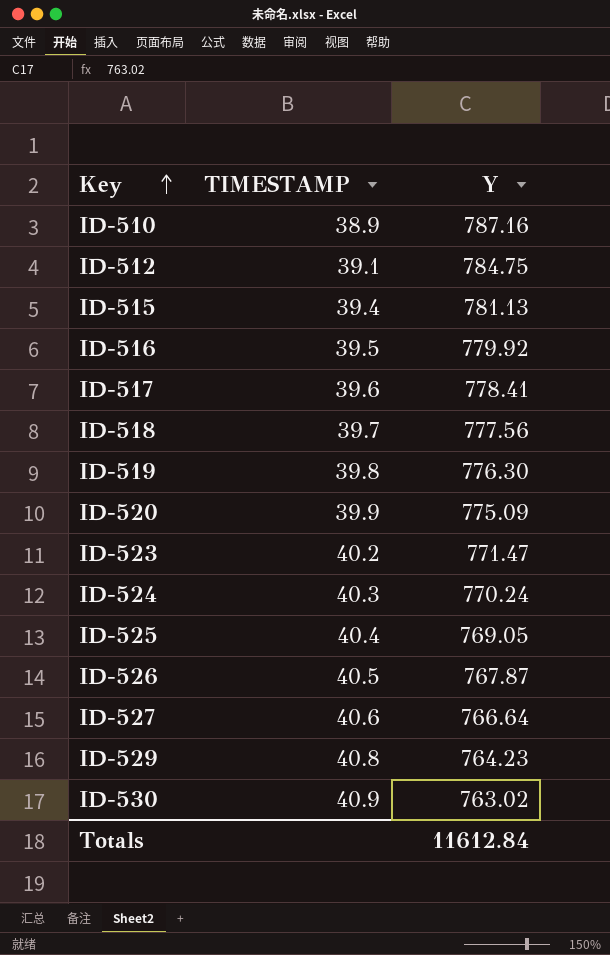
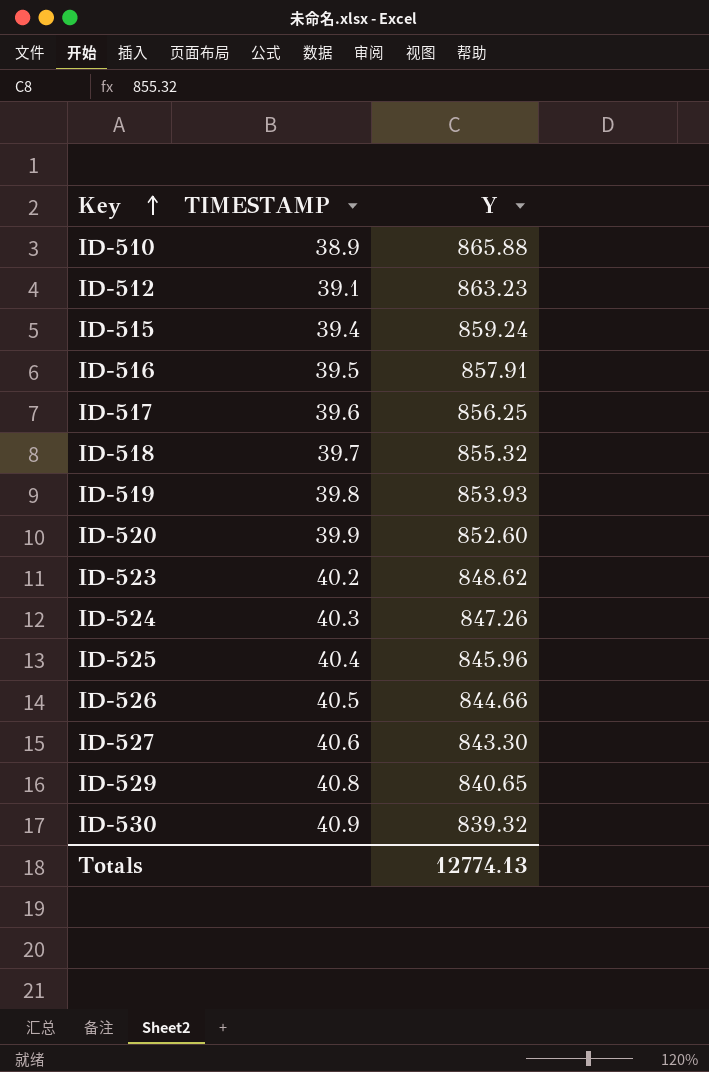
ID-510 | Y: 787.16 -> 865.88
ID-512 | Y: 784.75 -> 863.23
ID-515 | Y: 781.13 -> 859.24
ID-516 | Y: 779.92 -> 857.91
ID-517 | Y: 778.41 -> 856.25
ID-518 | Y: 777.56 -> 855.32
ID-519 | Y: 776.30 -> 853.93
ID-520 | Y: 775.09 -> 852.60
ID-523 | Y: 771.47 -> 848.62
ID-524 | Y: 770.24 -> 847.26
ID-525 | Y: 769.05 -> 845.96
ID-526 | Y: 767.87 -> 844.66
ID-527 | Y: 766.64 -> 843.30
ID-529 | Y: 764.23 -> 840.65
ID-530 | Y: 763.02 -> 839.32
Totals | Y: 11612.84 -> 12774.13

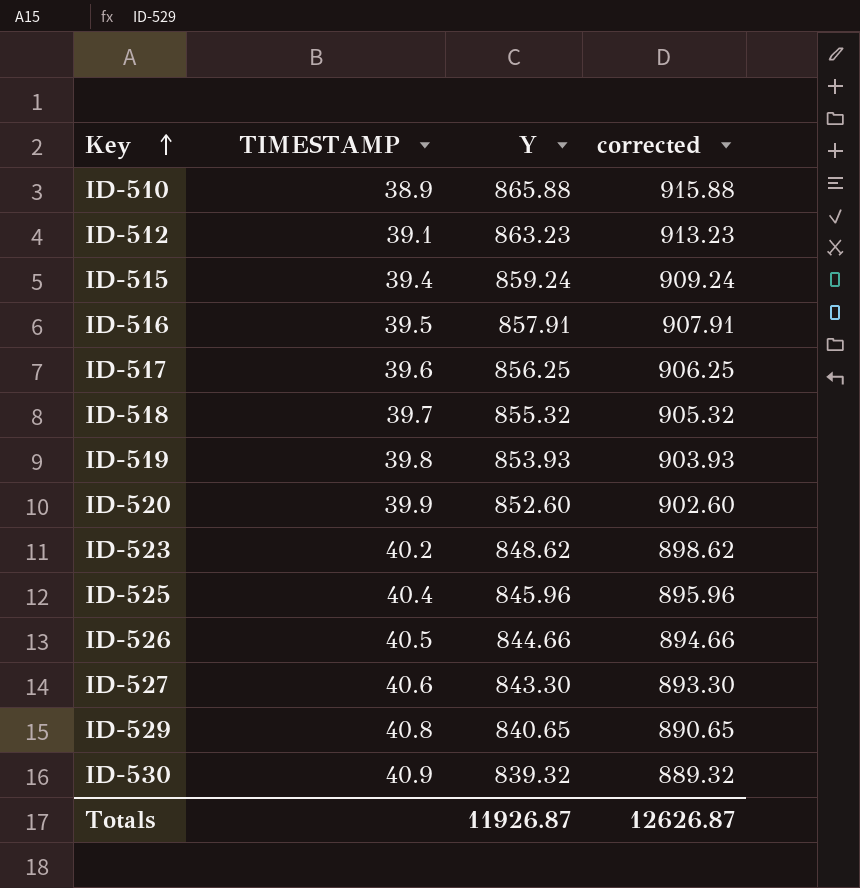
column corrected | formula: none -> [Y] + 50
row ID-524: 40.3 | 847.26 -> none
Totals | Y: 12774.13 -> 11926.87

